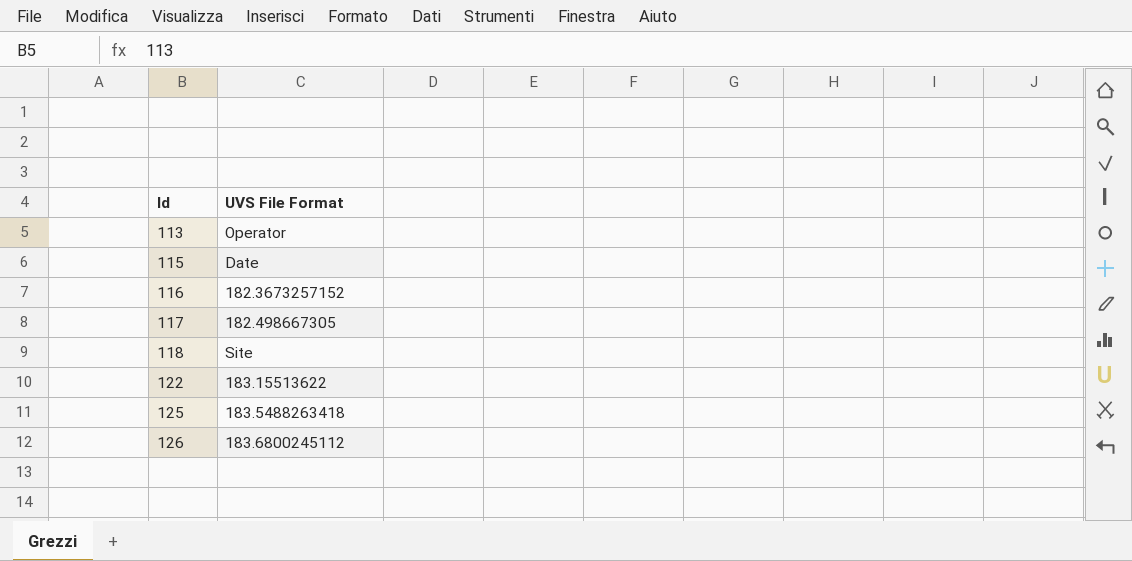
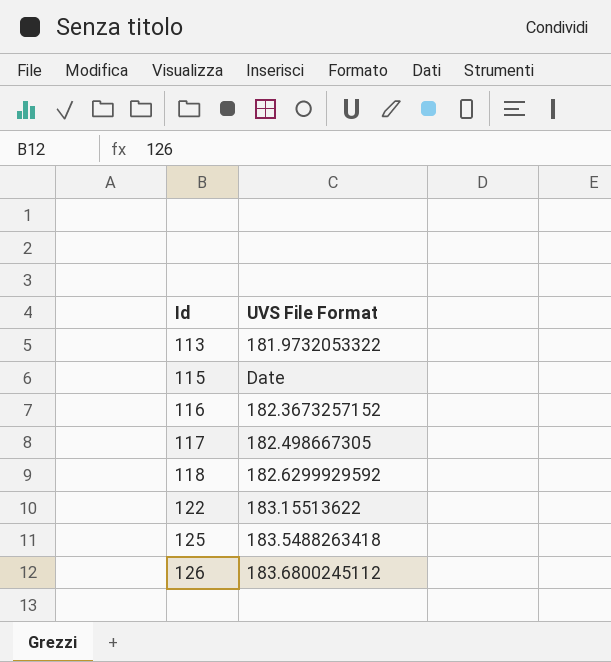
113 | UVS File Format: Operator -> 181.9732053322
118 | UVS File Format: Site -> 182.6299929592

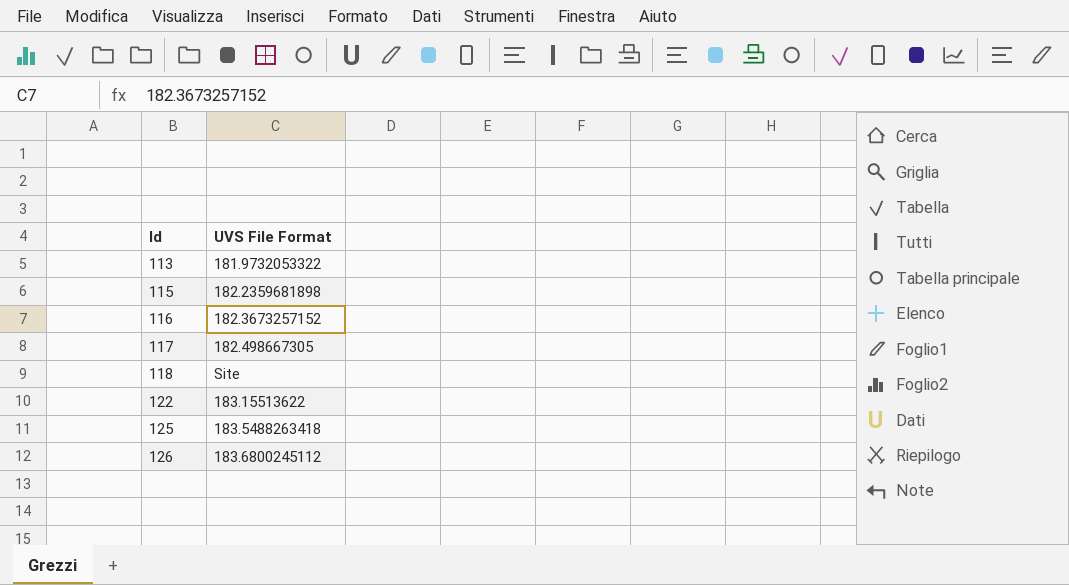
115 | UVS File Format: Date -> 182.2359681898
118 | UVS File Format: 182.6299929592 -> Site

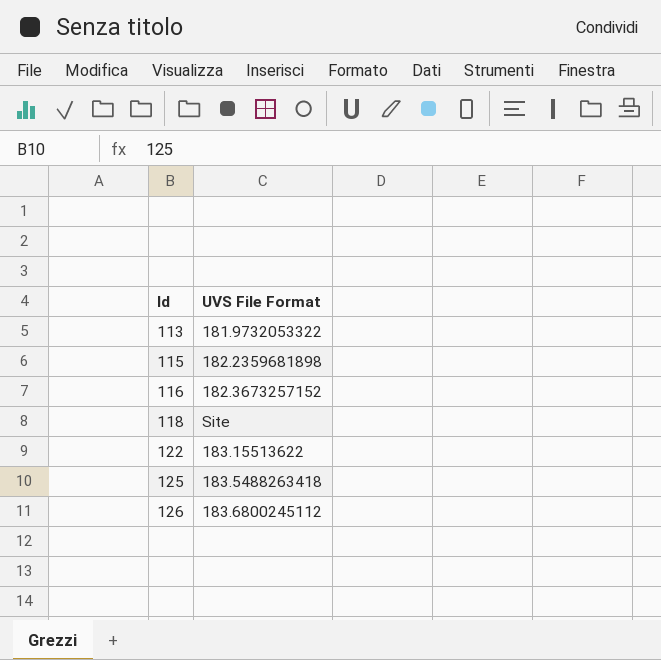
row 117: 182.498667305 -> none

